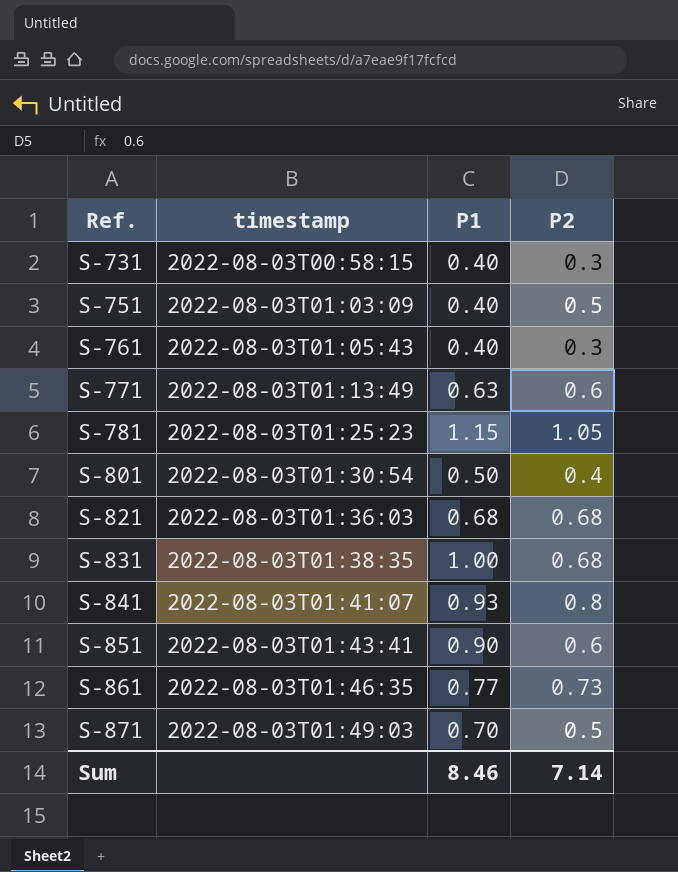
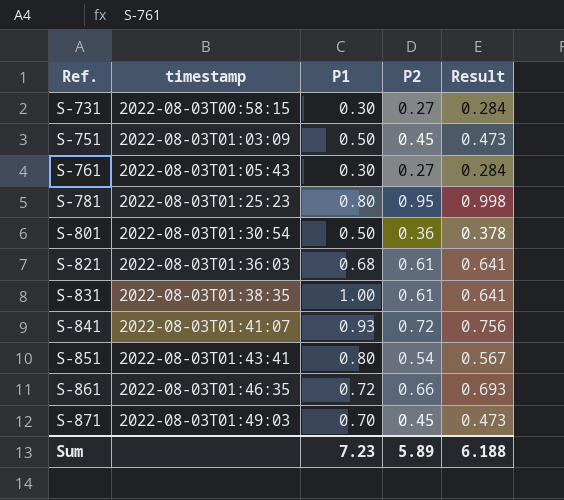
column Result | formula: none -> [P2] * 1.05
row S-771: 2022-08-03T01:13:49 | 0.63 | 0.6 -> none
S-731 | P1: 0.40 -> 0.30
S-731 | P2: 0.3 -> 0.27
S-751 | P1: 0.40 -> 0.50
S-751 | P2: 0.5 -> 0.45
S-761 | P1: 0.40 -> 0.30
S-761 | P2: 0.3 -> 0.27
S-781 | P1: 1.15 -> 0.80
S-781 | P2: 1.05 -> 0.95
S-801 | P2: 0.4 -> 0.36
S-821 | P2: 0.68 -> 0.61
S-831 | P2: 0.68 -> 0.61
S-841 | P2: 0.8 -> 0.72
S-851 | P1: 0.90 -> 0.80
S-851 | P2: 0.6 -> 0.54
S-861 | P1: 0.77 -> 0.72
S-861 | P2: 0.73 -> 0.66
S-871 | P2: 0.5 -> 0.45
Sum | P1: 8.46 -> 7.23
Sum | P2: 7.14 -> 5.89

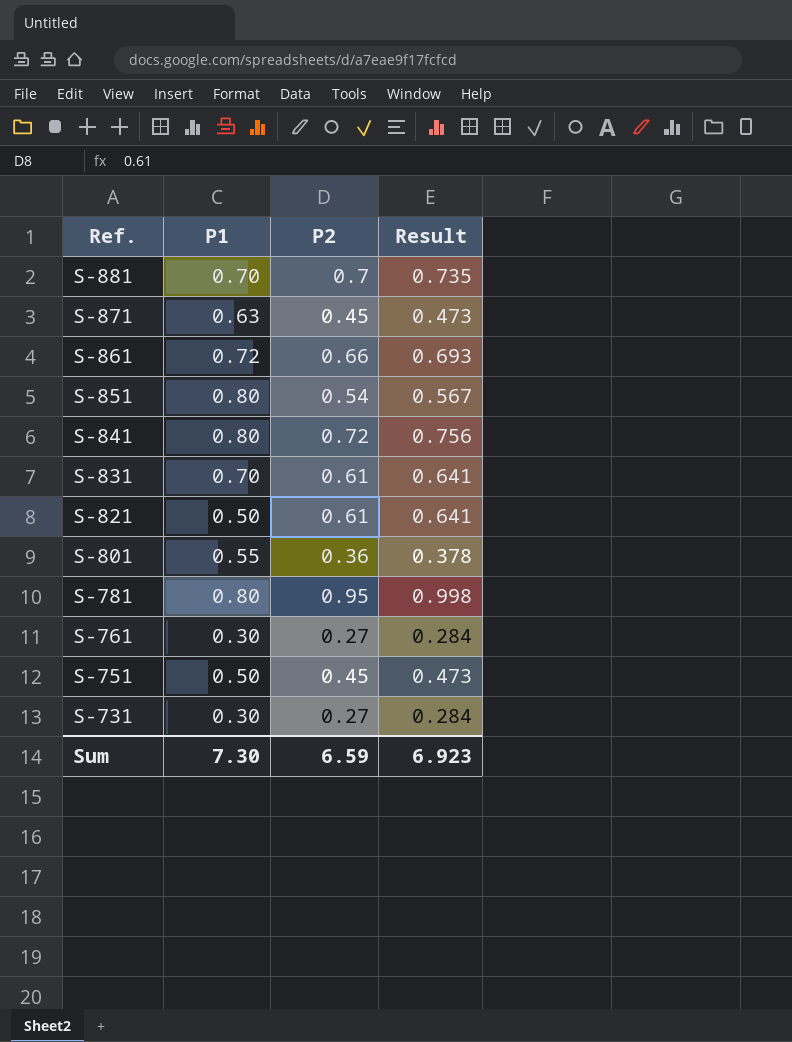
row order: Ref. ascending -> Ref. descending
column timestamp | position: 2 -> none
row S-881: none -> 0.70 | 0.7 | 0.735
S-871 | P1: 0.70 -> 0.63
S-841 | P1: 0.93 -> 0.80
S-831 | P1: 1.00 -> 0.70
S-821 | P1: 0.68 -> 0.50
S-801 | P1: 0.50 -> 0.55
Sum | P1: 7.23 -> 7.30
Sum | P2: 5.89 -> 6.59
Sum | Result: 6.188 -> 6.923

